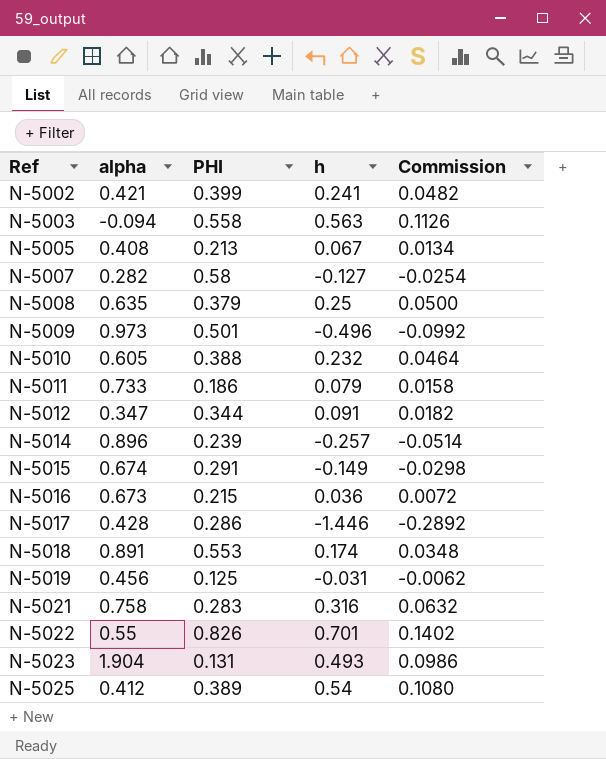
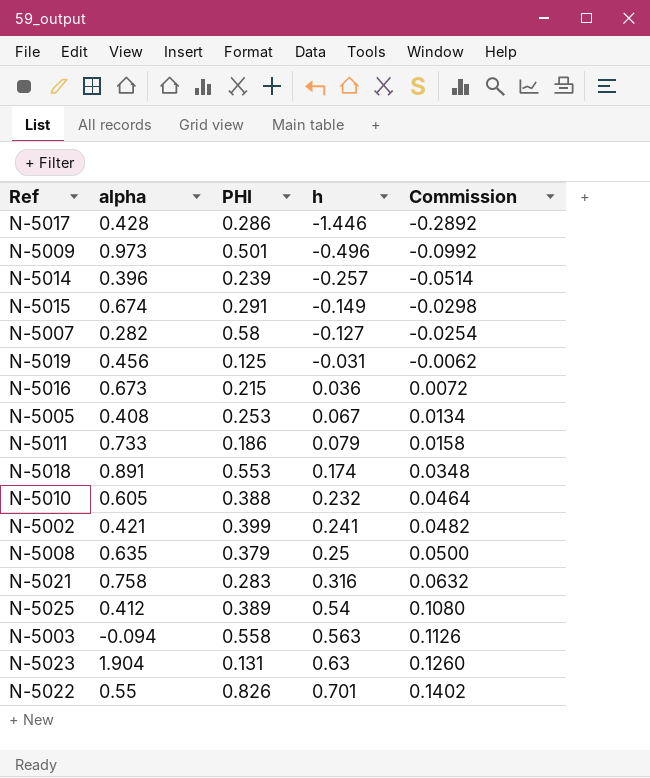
row order: Ref ascending -> h ascending
row N-5012: 0.347 | 0.344 | 0.091 | 0.0182 -> none
N-5014 | alpha: 0.896 -> 0.396
N-5005 | PHI: 0.213 -> 0.253
N-5023 | h: 0.493 -> 0.63
N-5023 | Commission: 0.0986 -> 0.1260

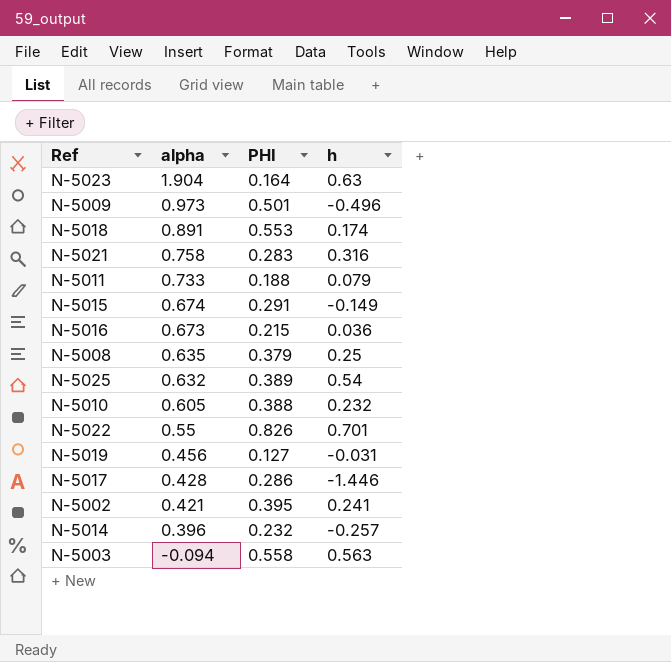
row order: h ascending -> alpha descending
column Commission | formula: [h] * 0.2 -> none
row N-5007: 0.282 | 0.58 | -0.127 | -0.0254 -> none
row N-5005: 0.408 | 0.253 | 0.067 | 0.0134 -> none
N-5023 | PHI: 0.131 -> 0.164
N-5011 | PHI: 0.186 -> 0.188
N-5025 | alpha: 0.412 -> 0.632
N-5019 | PHI: 0.125 -> 0.127
N-5002 | PHI: 0.399 -> 0.395
N-5014 | PHI: 0.239 -> 0.232

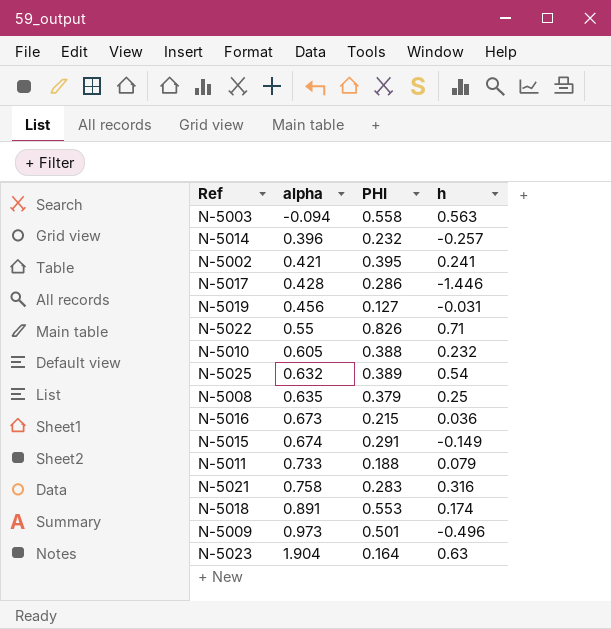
row order: alpha descending -> alpha ascending
N-5022 | h: 0.701 -> 0.71

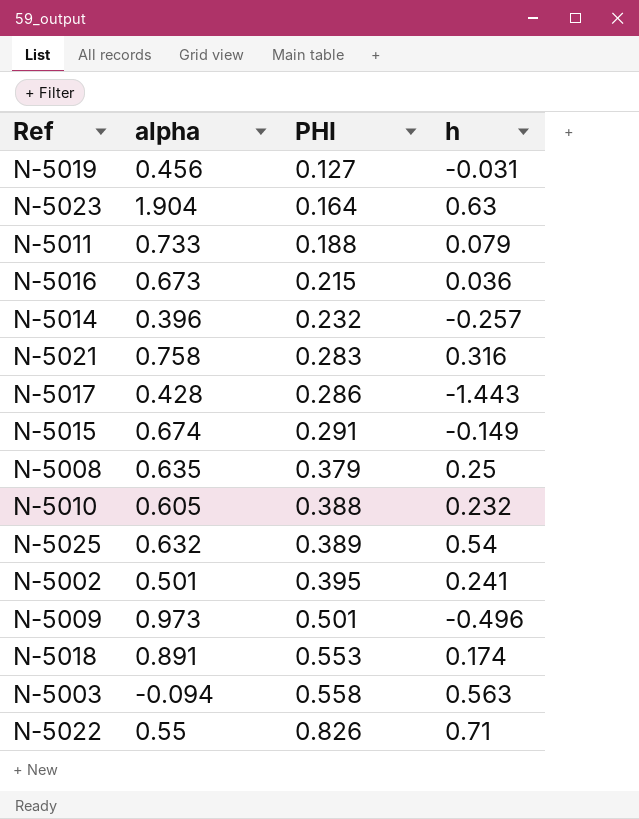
row order: alpha ascending -> PHI ascending
N-5017 | h: -1.446 -> -1.443
N-5002 | alpha: 0.421 -> 0.501

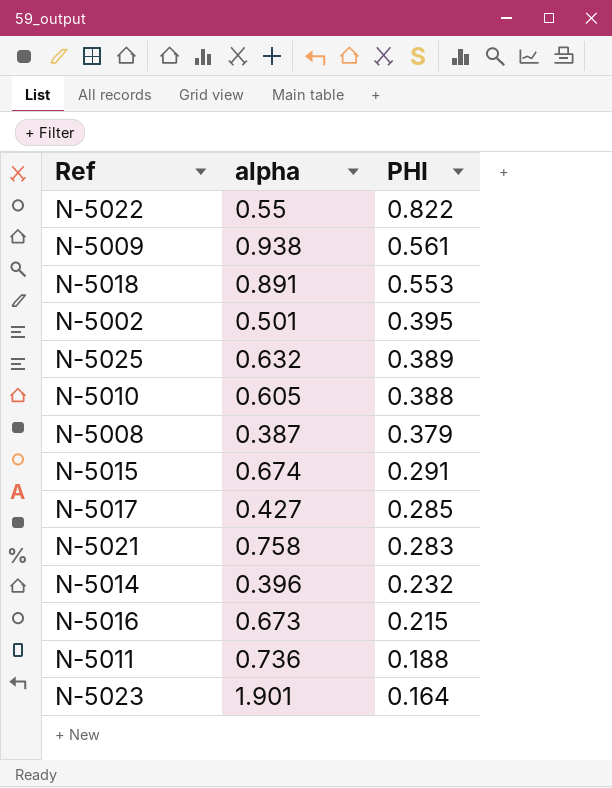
row order: PHI ascending -> PHI descending
column h | position: 4 -> none
row N-5019: 0.456 | 0.127 | -0.031 -> none
row N-5003: -0.094 | 0.558 | 0.563 -> none
N-5022 | PHI: 0.826 -> 0.822
N-5009 | alpha: 0.973 -> 0.938
N-5009 | PHI: 0.501 -> 0.561
N-5008 | alpha: 0.635 -> 0.387
N-5017 | alpha: 0.428 -> 0.427
N-5017 | PHI: 0.286 -> 0.285
N-5011 | alpha: 0.733 -> 0.736
N-5023 | alpha: 1.904 -> 1.901

